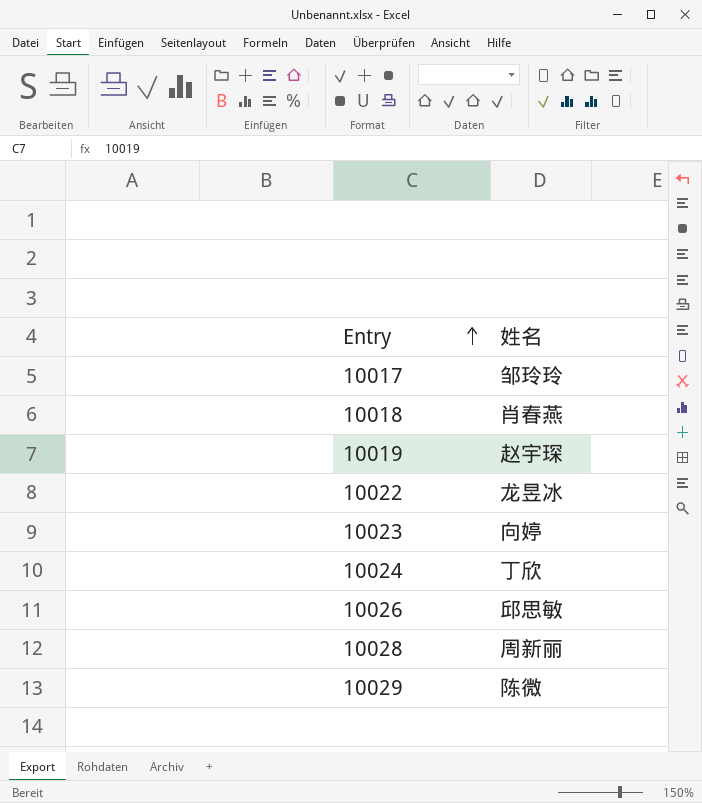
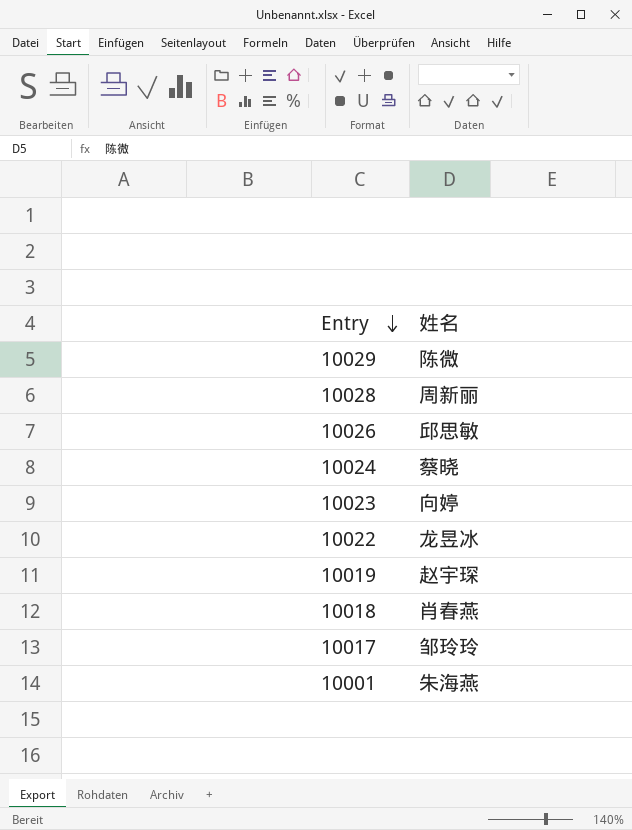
row order: Entry ascending -> Entry descending
10024 | 姓名: 丁欣 -> 蔡晓
row 10001: none -> 朱海燕

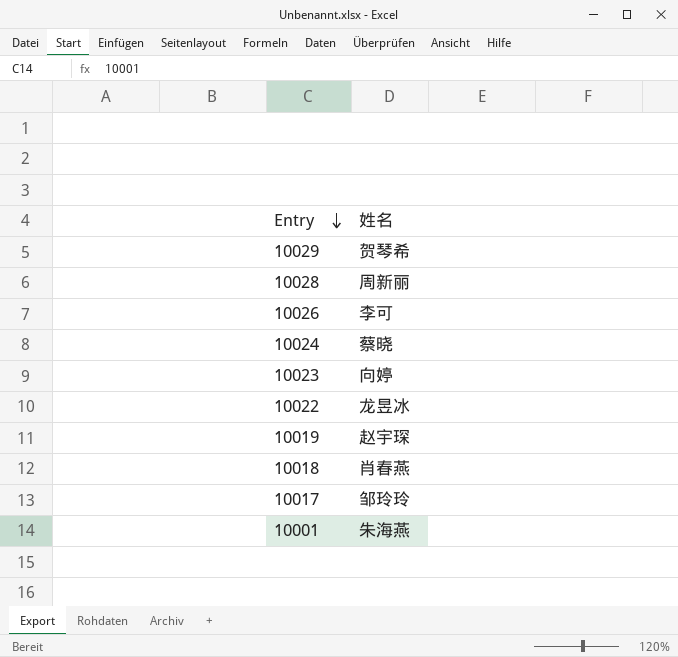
10029 | 姓名: 陈微 -> 贺琴希
10026 | 姓名: 邱思敏 -> 李可

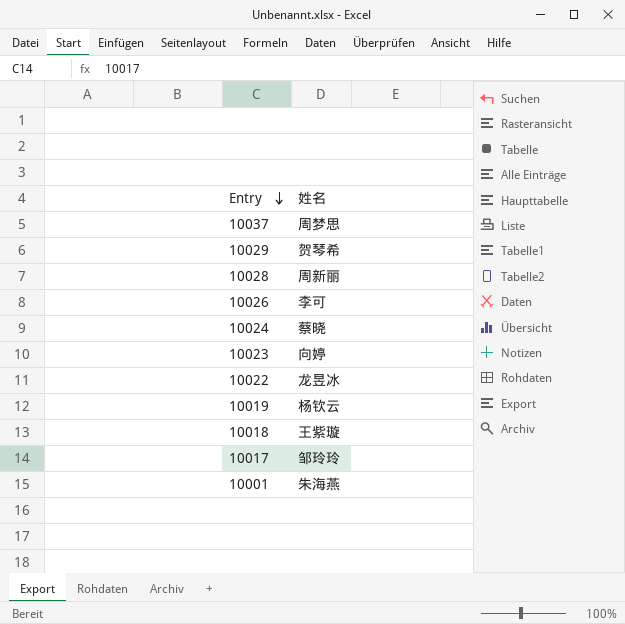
row 10037: none -> 周梦思
10019 | 姓名: 赵宇琛 -> 杨钦云
10018 | 姓名: 肖春燕 -> 王紫璇

